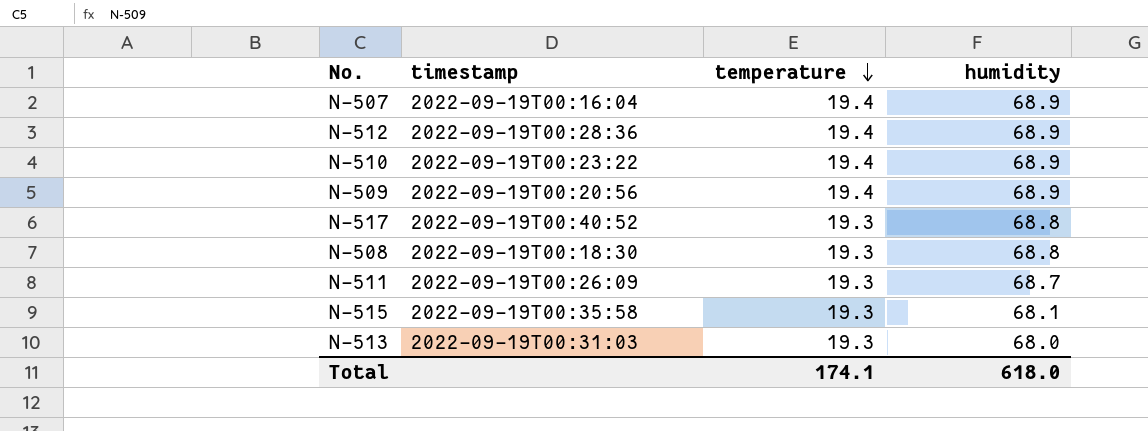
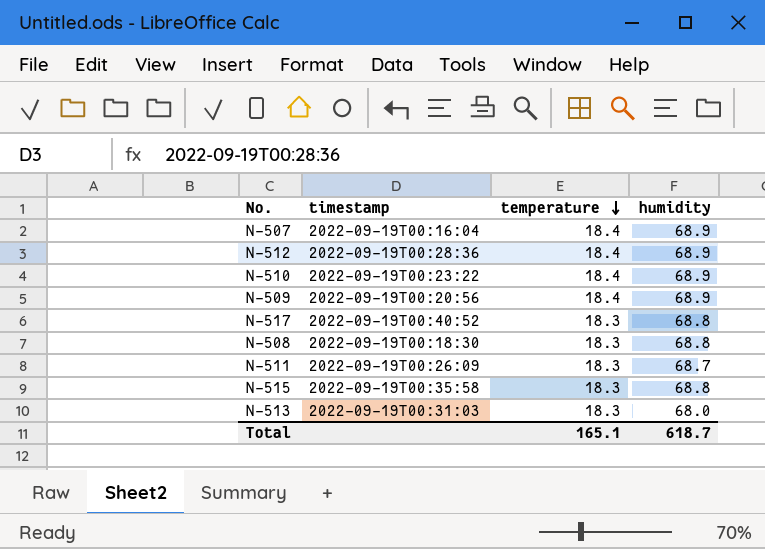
N-507 | temperature: 19.4 -> 18.4
N-512 | temperature: 19.4 -> 18.4
N-510 | temperature: 19.4 -> 18.4
N-509 | temperature: 19.4 -> 18.4
N-517 | temperature: 19.3 -> 18.3
N-508 | temperature: 19.3 -> 18.3
N-511 | temperature: 19.3 -> 18.3
N-515 | temperature: 19.3 -> 18.3
N-515 | humidity: 68.1 -> 68.8
N-513 | temperature: 19.3 -> 18.3
Total | temperature: 174.1 -> 165.1
Total | humidity: 618.0 -> 618.7

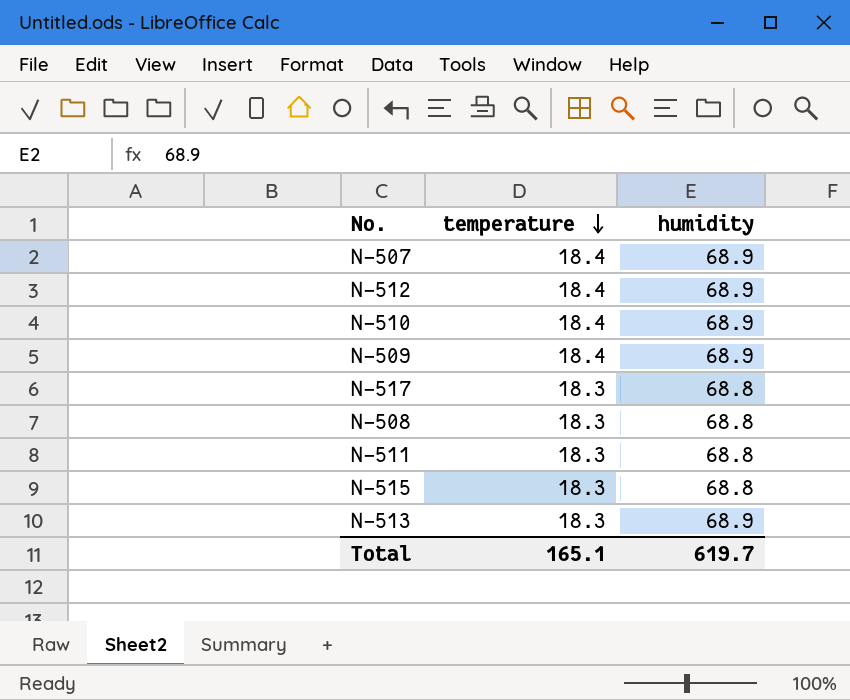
column timestamp | position: 2 -> none
N-511 | humidity: 68.7 -> 68.8
N-513 | humidity: 68.0 -> 68.9
Total | humidity: 618.7 -> 619.7

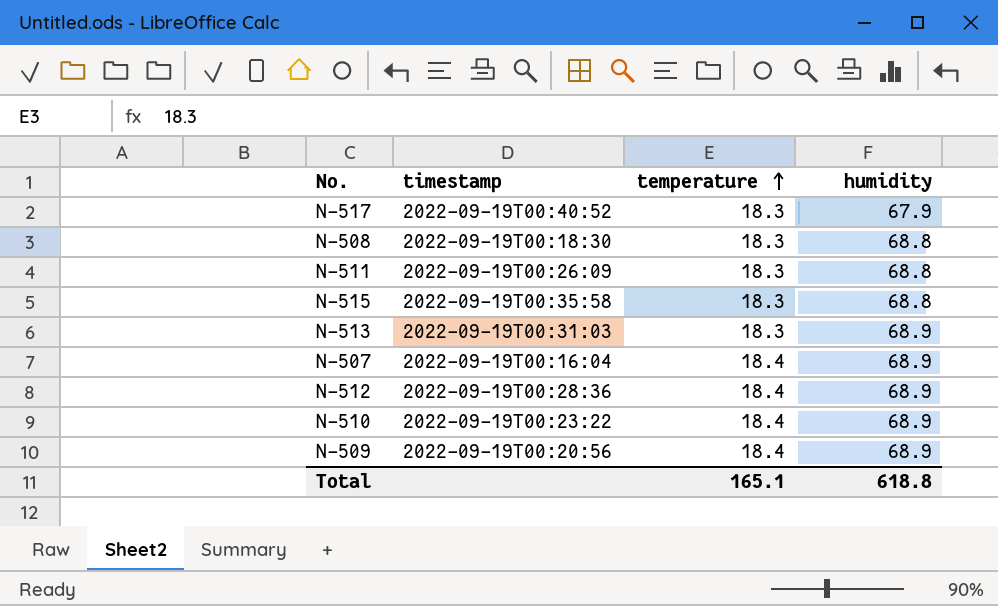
row order: temperature descending -> temperature ascending
column timestamp | position: none -> 2
N-517 | humidity: 68.8 -> 67.9
Total | humidity: 619.7 -> 618.8

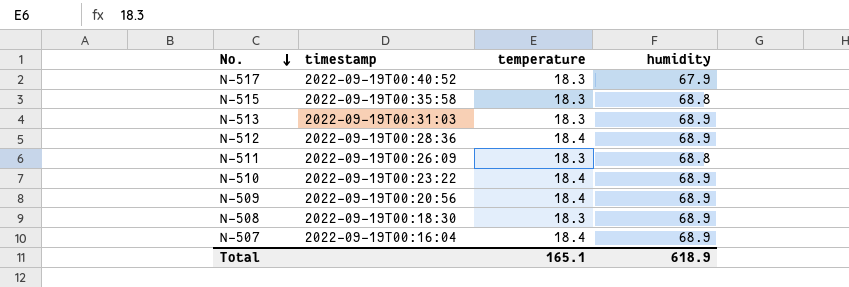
row order: temperature ascending -> No. descending
N-508 | humidity: 68.8 -> 68.9
Total | humidity: 618.8 -> 618.9

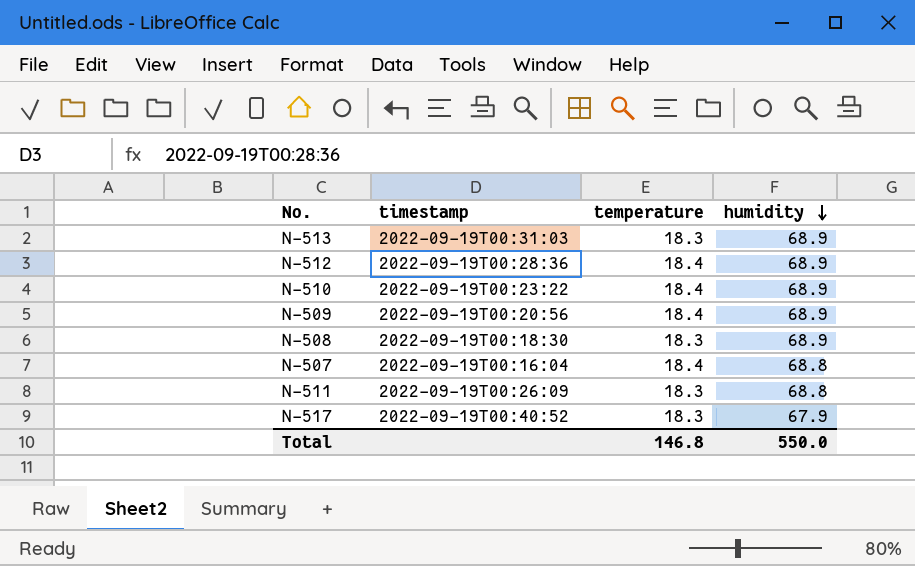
row order: No. descending -> humidity descending
row N-515: 2022-09-19T00:35:58 | 18.3 | 68.8 -> none
N-507 | humidity: 68.9 -> 68.8
Total | temperature: 165.1 -> 146.8
Total | humidity: 618.9 -> 550.0

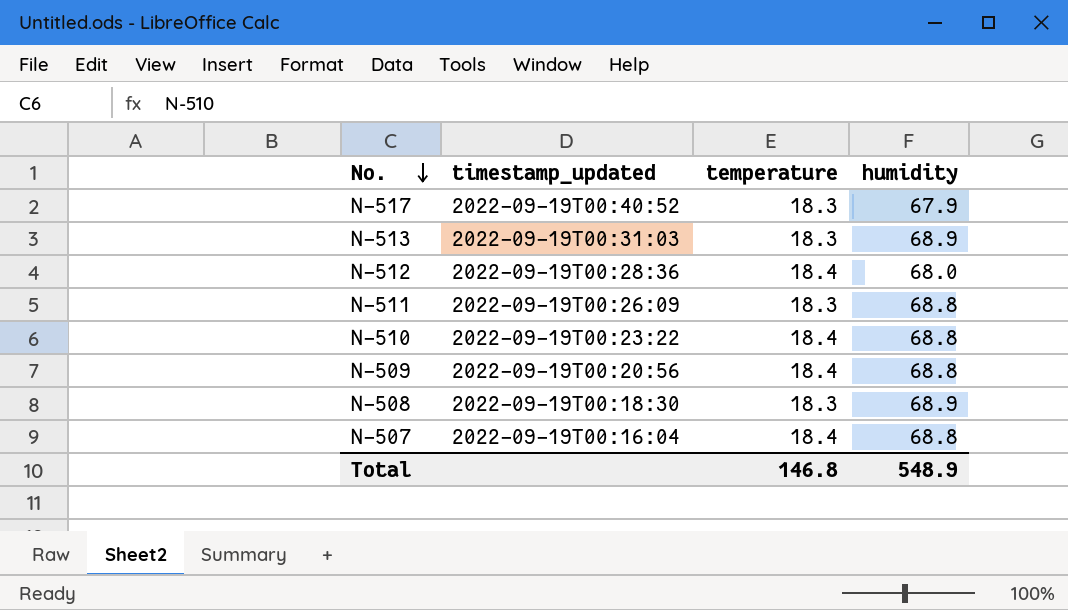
row order: humidity descending -> No. descending
column name: timestamp -> timestamp_updated
N-512 | humidity: 68.9 -> 68.0
N-510 | humidity: 68.9 -> 68.8
N-509 | humidity: 68.9 -> 68.8
Total | humidity: 550.0 -> 548.9

